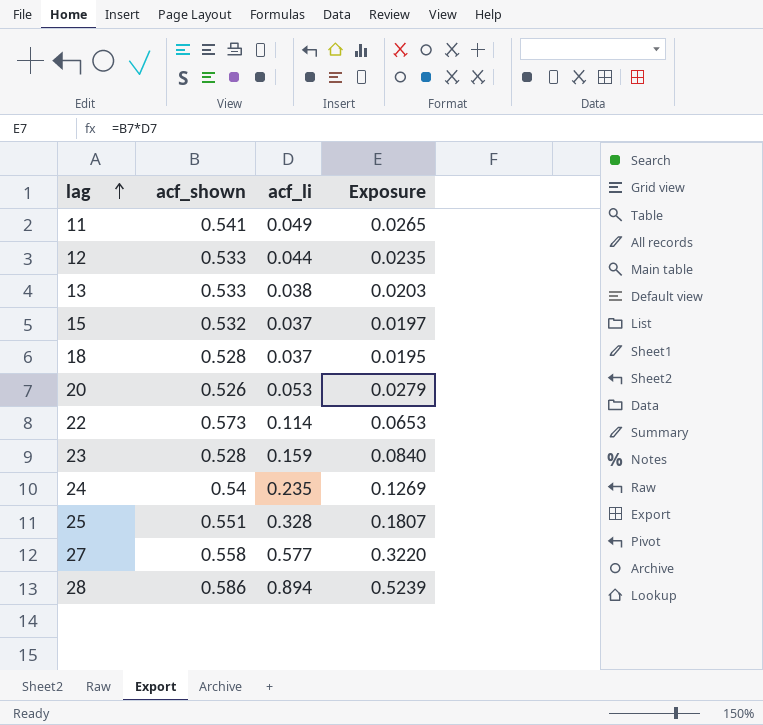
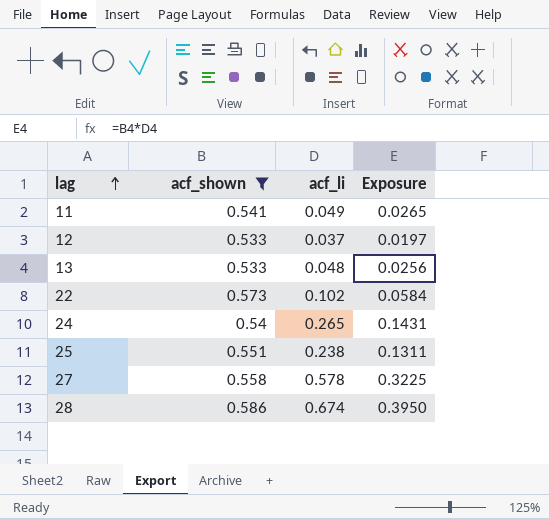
filter: none -> acf_shown >= 0.533
12 | acf_li: 0.044 -> 0.037
12 | Exposure: 0.0235 -> 0.0197
13 | acf_li: 0.038 -> 0.048
13 | Exposure: 0.0203 -> 0.0256
22 | acf_li: 0.114 -> 0.102
22 | Exposure: 0.0653 -> 0.0584
24 | acf_li: 0.235 -> 0.265
24 | Exposure: 0.1269 -> 0.1431
25 | acf_li: 0.328 -> 0.238
25 | Exposure: 0.1807 -> 0.1311
27 | acf_li: 0.577 -> 0.578
27 | Exposure: 0.3220 -> 0.3225
28 | acf_li: 0.894 -> 0.674
28 | Exposure: 0.5239 -> 0.3950

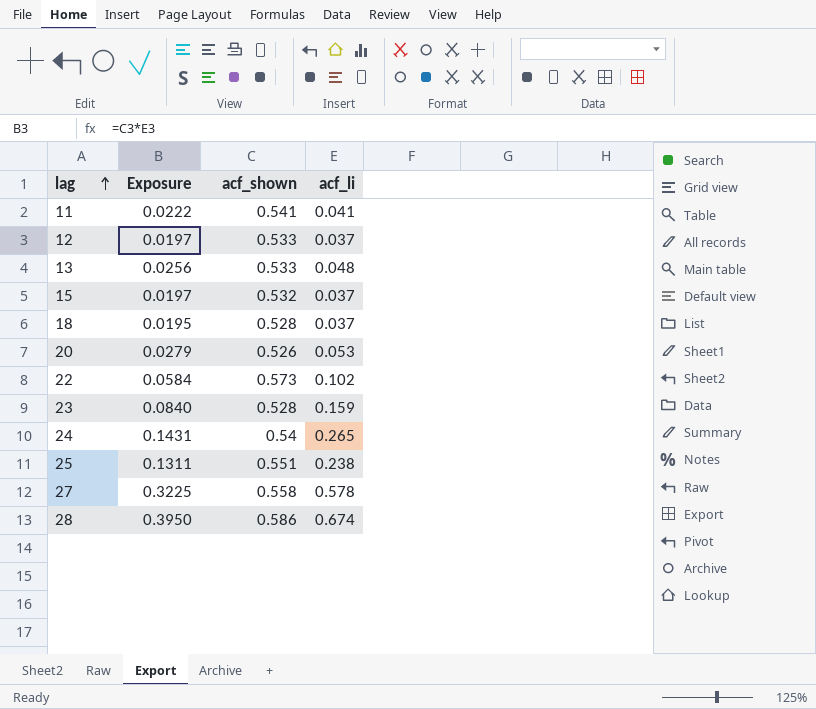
filter: acf_shown >= 0.533 -> none
column Exposure | position: 4 -> 2
11 | Exposure: 0.0265 -> 0.0222
11 | acf_li: 0.049 -> 0.041

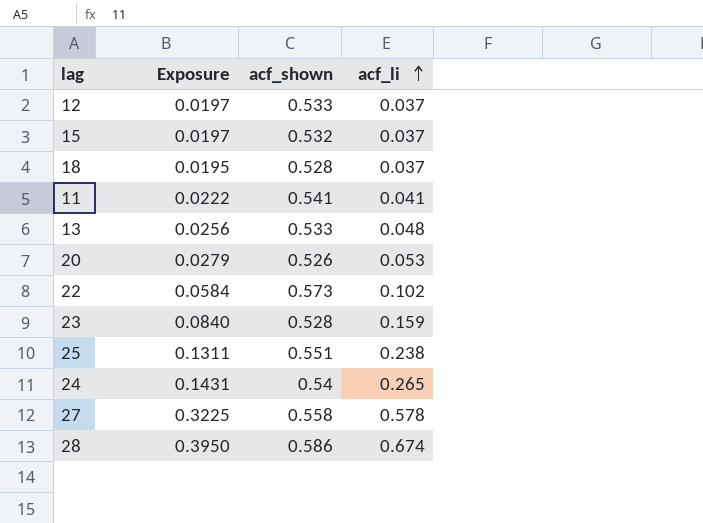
row order: lag ascending -> acf_li ascending

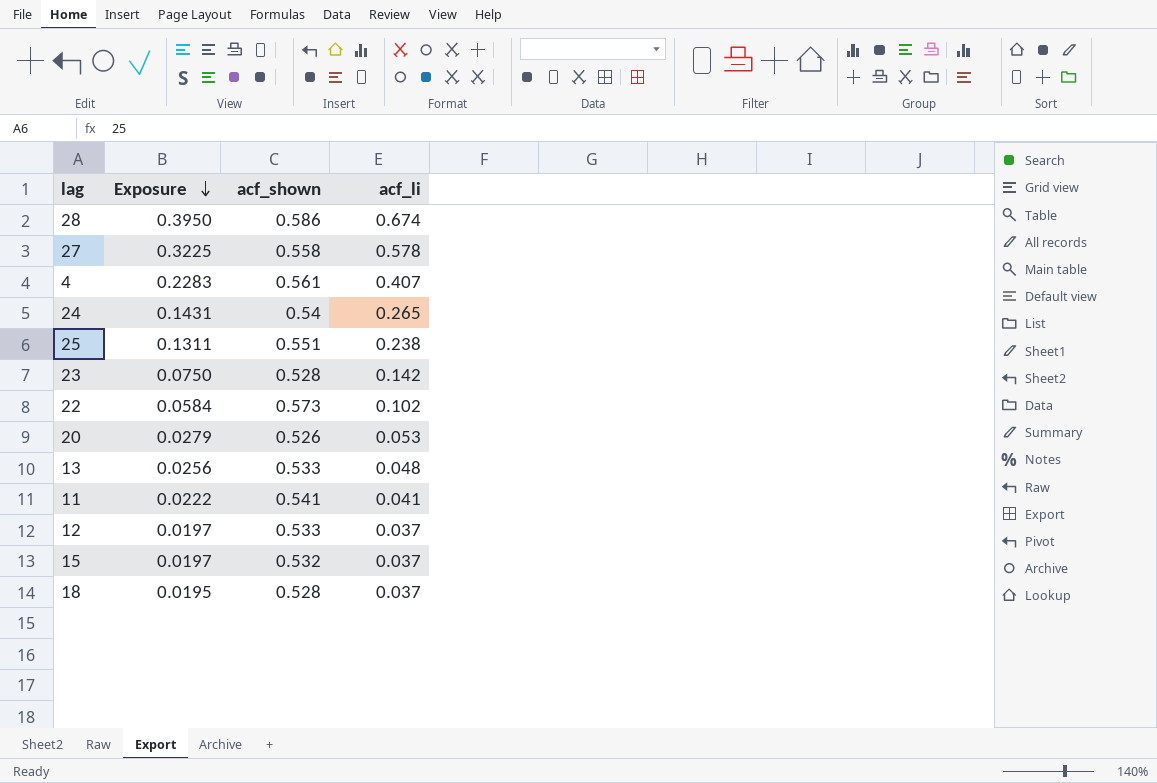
row order: acf_li ascending -> Exposure descending
row 4: none -> 0.2283 | 0.561 | 0.407
23 | Exposure: 0.0840 -> 0.0750
23 | acf_li: 0.159 -> 0.142

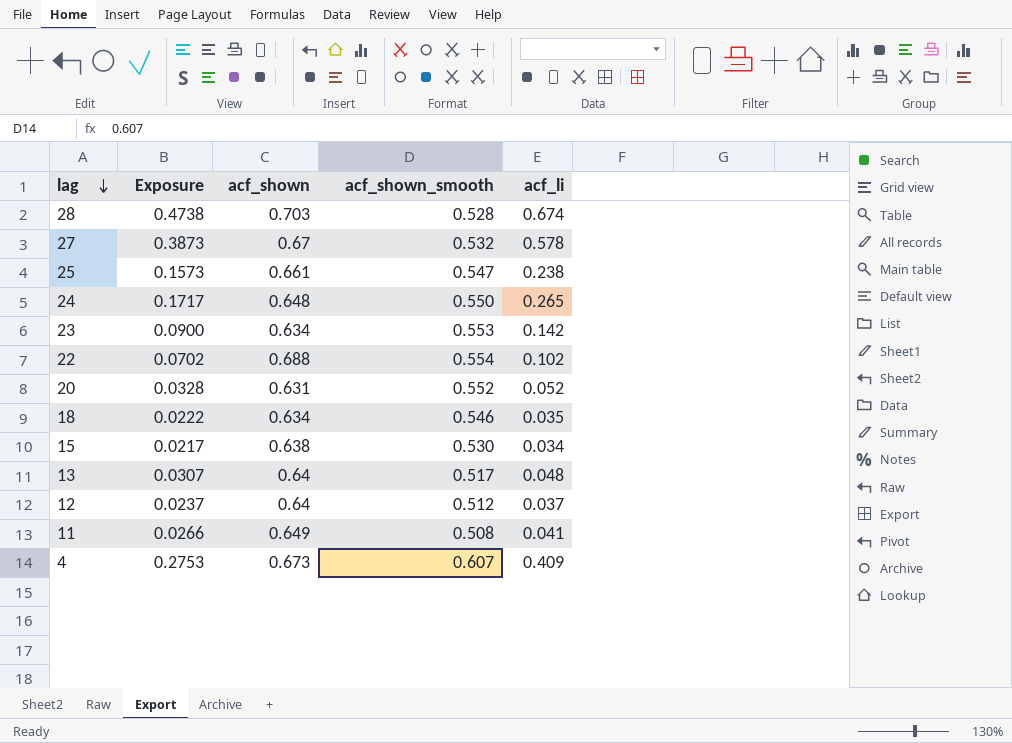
row order: Exposure descending -> lag descending
column acf_shown_smooth | position: none -> 4
28 | Exposure: 0.3950 -> 0.4738
28 | acf_shown: 0.586 -> 0.703
27 | Exposure: 0.3225 -> 0.3873
27 | acf_shown: 0.558 -> 0.67
25 | Exposure: 0.1311 -> 0.1573
25 | acf_shown: 0.551 -> 0.661
24 | Exposure: 0.1431 -> 0.1717
24 | acf_shown: 0.54 -> 0.648
23 | Exposure: 0.0750 -> 0.0900
23 | acf_shown: 0.528 -> 0.634
22 | Exposure: 0.0584 -> 0.0702
22 | acf_shown: 0.573 -> 0.688
20 | Exposure: 0.0279 -> 0.0328
20 | acf_shown: 0.526 -> 0.631
20 | acf_li: 0.053 -> 0.052
18 | Exposure: 0.0195 -> 0.0222
18 | acf_shown: 0.528 -> 0.634
18 | acf_li: 0.037 -> 0.035
15 | Exposure: 0.0197 -> 0.0217
15 | acf_shown: 0.532 -> 0.638
15 | acf_li: 0.037 -> 0.034
13 | Exposure: 0.0256 -> 0.0307
13 | acf_shown: 0.533 -> 0.64
12 | Exposure: 0.0197 -> 0.0237
12 | acf_shown: 0.533 -> 0.64
11 | Exposure: 0.0222 -> 0.0266
11 | acf_shown: 0.541 -> 0.649
4 | Exposure: 0.2283 -> 0.2753
4 | acf_shown: 0.561 -> 0.673
4 | acf_li: 0.407 -> 0.409

